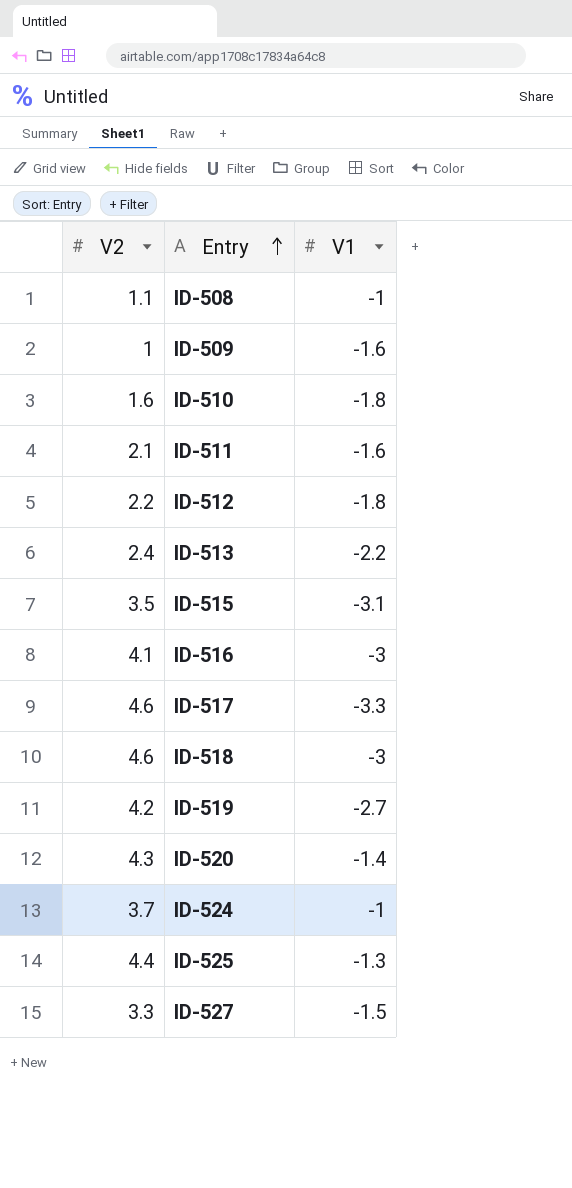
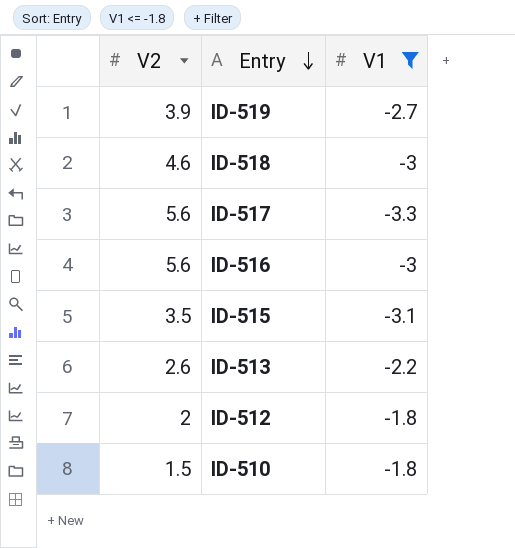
filter: none -> V1 <= -1.8
row order: Entry ascending -> Entry descending
ID-519 | V2: 4.2 -> 3.9
ID-517 | V2: 4.6 -> 5.6
ID-516 | V2: 4.1 -> 5.6
ID-513 | V2: 2.4 -> 2.6
ID-512 | V2: 2.2 -> 2
ID-510 | V2: 1.6 -> 1.5

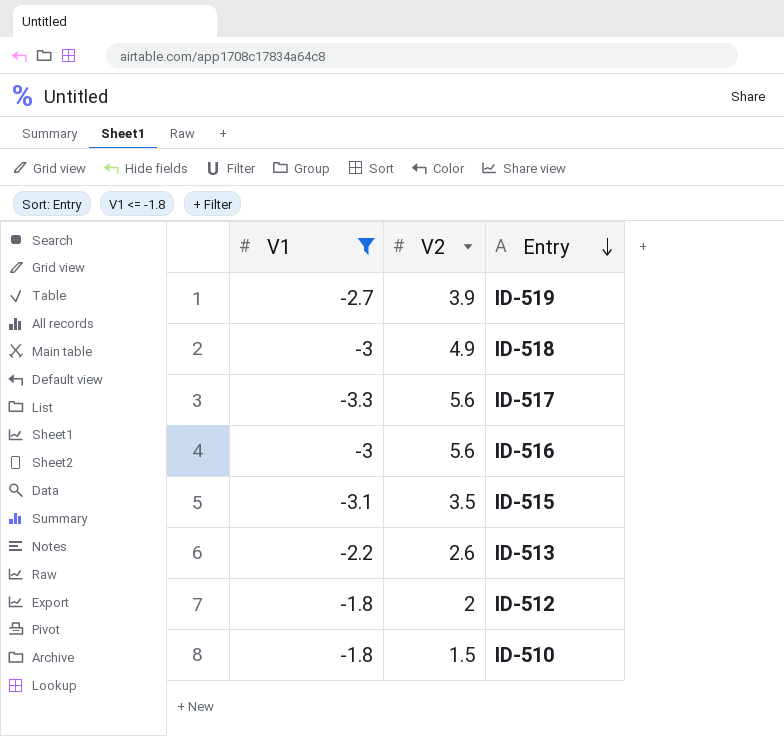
column V1 | position: 3 -> 1
ID-518 | V2: 4.6 -> 4.9

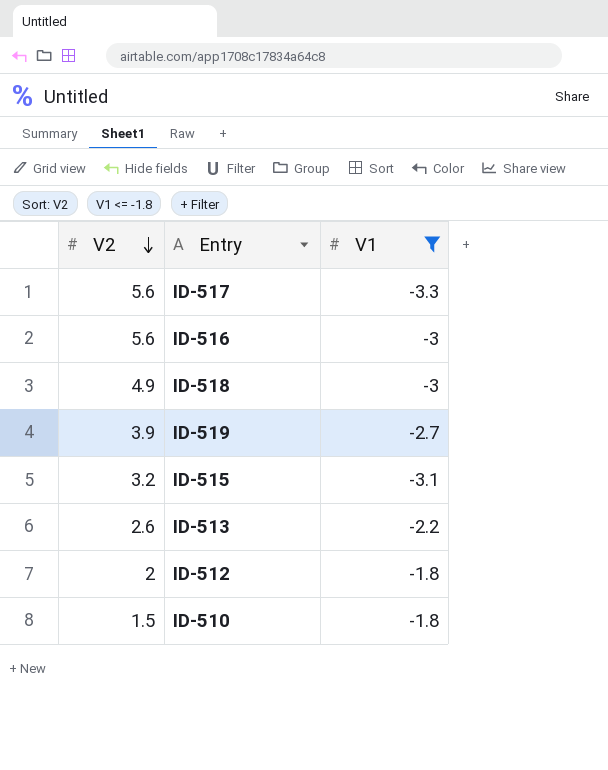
row order: Entry descending -> V2 descending
column V1 | position: 1 -> 3
ID-515 | V2: 3.5 -> 3.2

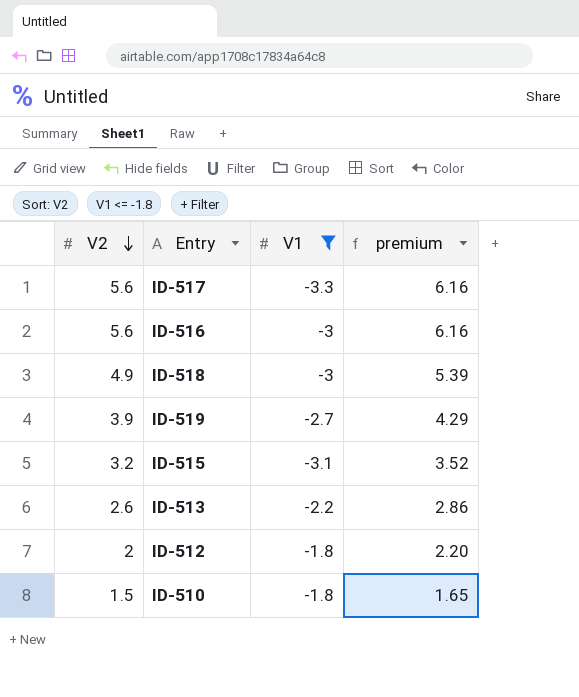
column premium | formula: none -> [V2] * 1.1

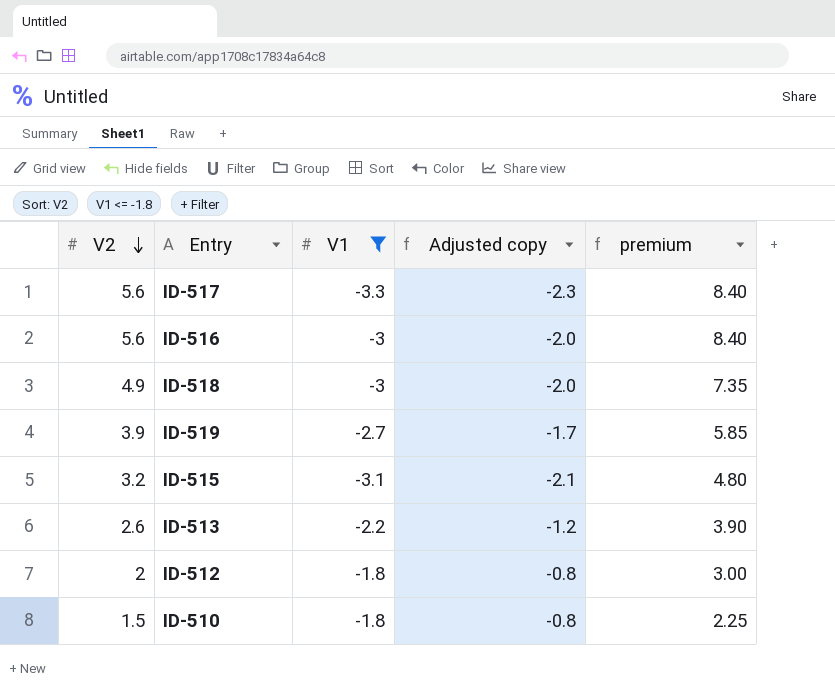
column Adjusted copy | formula: none -> [V1] + 1
column premium | formula: [V2] * 1.1 -> [V2] * 1.5

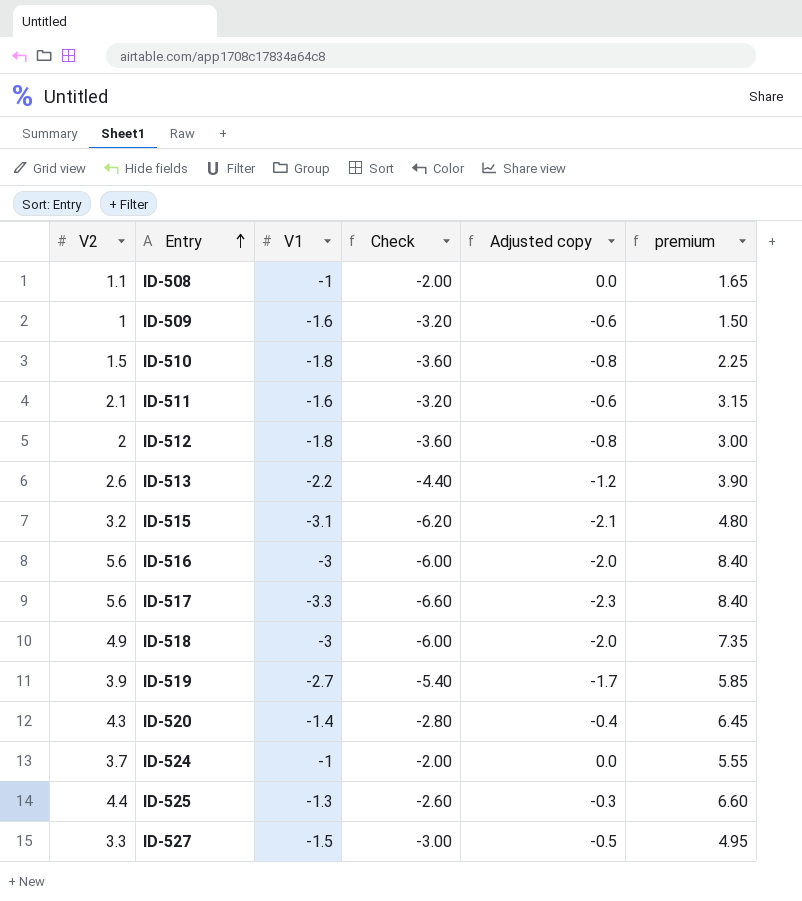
filter: V1 <= -1.8 -> none
row order: V2 descending -> Entry ascending
column Check | formula: none -> [V1] * 2

